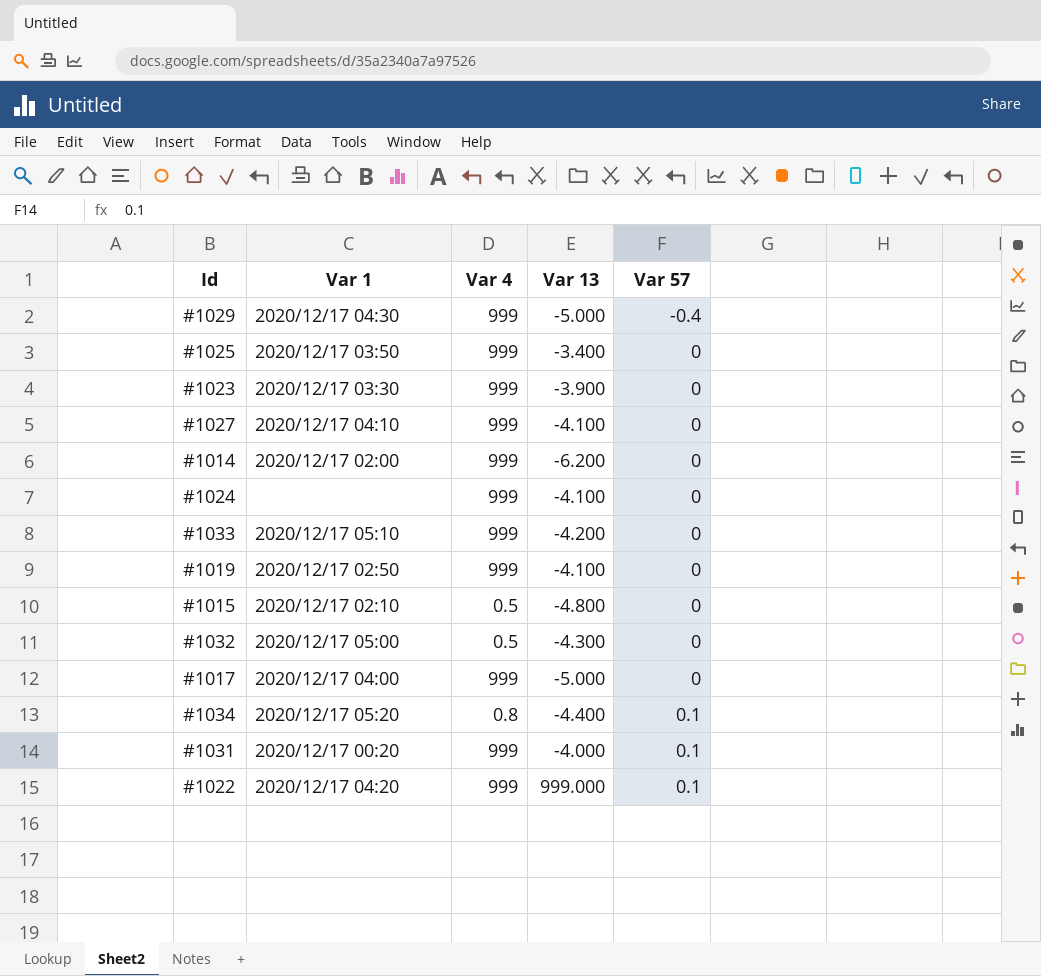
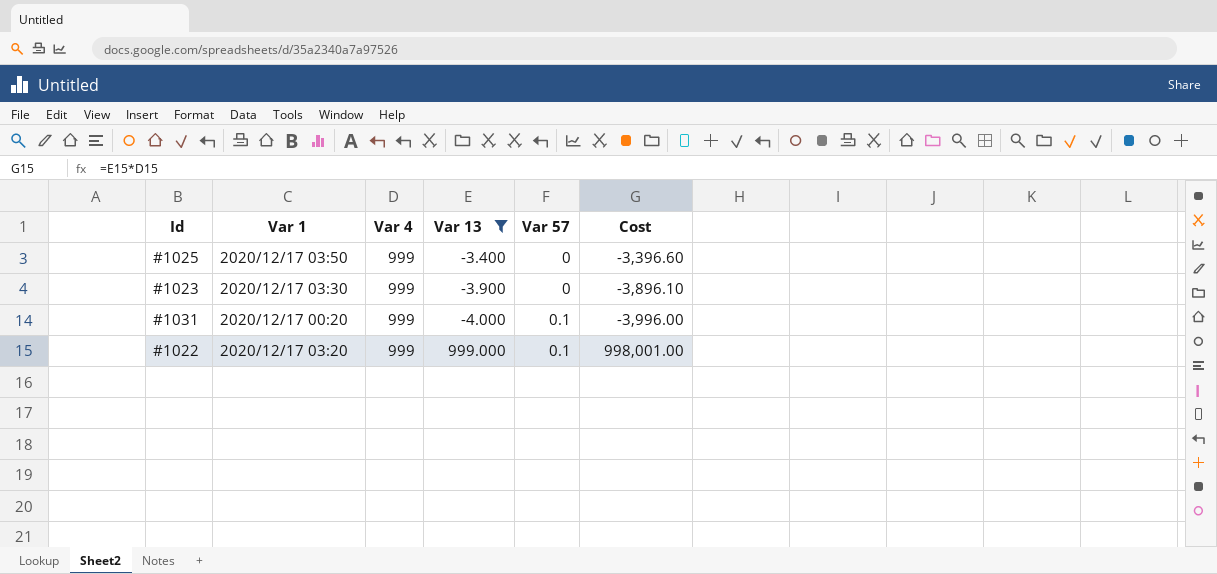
filter: none -> Var 13 >= -4.000
column Cost | formula: none -> [Var 4] * [Var 13]
#1022 | Var 1: 2020/12/17 04:20 -> 2020/12/17 03:20

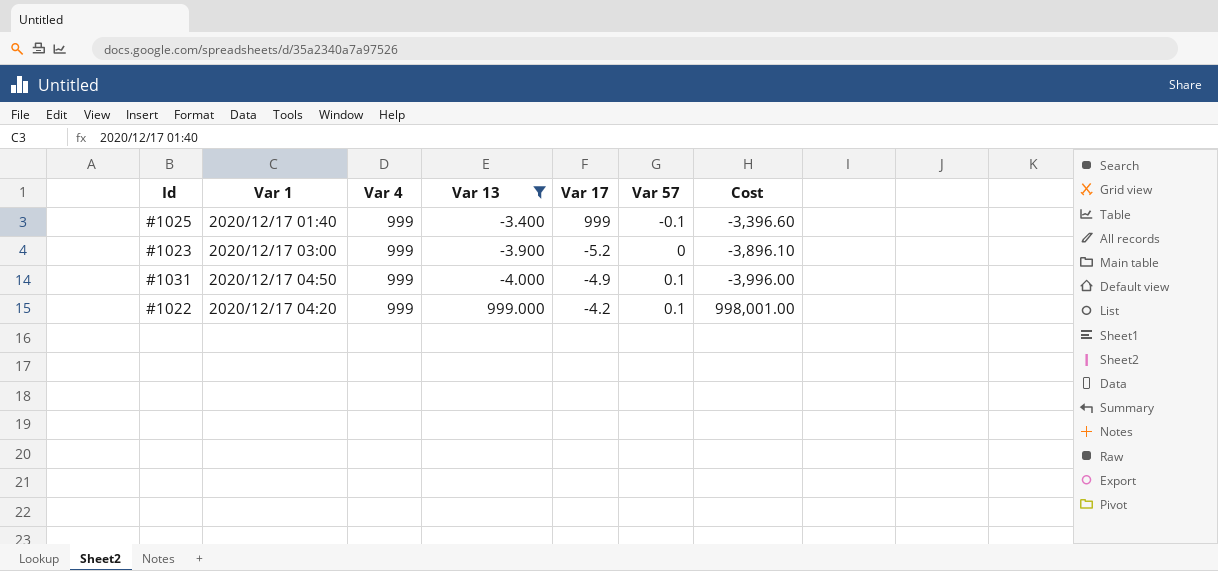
column Var 17 | position: none -> 5
#1025 | Var 1: 2020/12/17 03:50 -> 2020/12/17 01:40
#1025 | Var 57: 0 -> -0.1
#1023 | Var 1: 2020/12/17 03:30 -> 2020/12/17 03:00
#1031 | Var 1: 2020/12/17 00:20 -> 2020/12/17 04:50
#1022 | Var 1: 2020/12/17 03:20 -> 2020/12/17 04:20

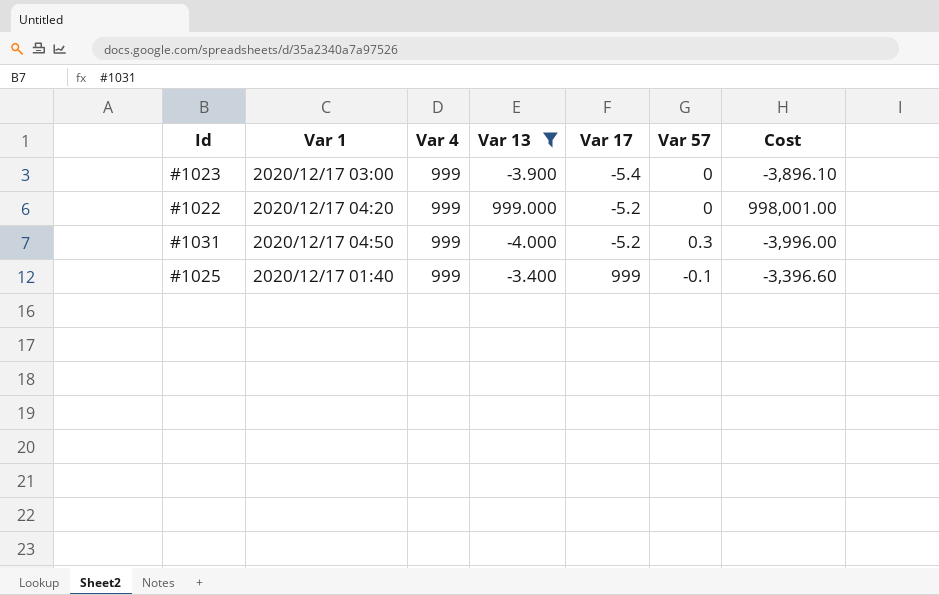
row order: Var 57 ascending -> Var 17 ascending
#1023 | Var 17: -5.2 -> -5.4
#1022 | Var 17: -4.2 -> -5.2
#1022 | Var 57: 0.1 -> 0
#1031 | Var 17: -4.9 -> -5.2
#1031 | Var 57: 0.1 -> 0.3

